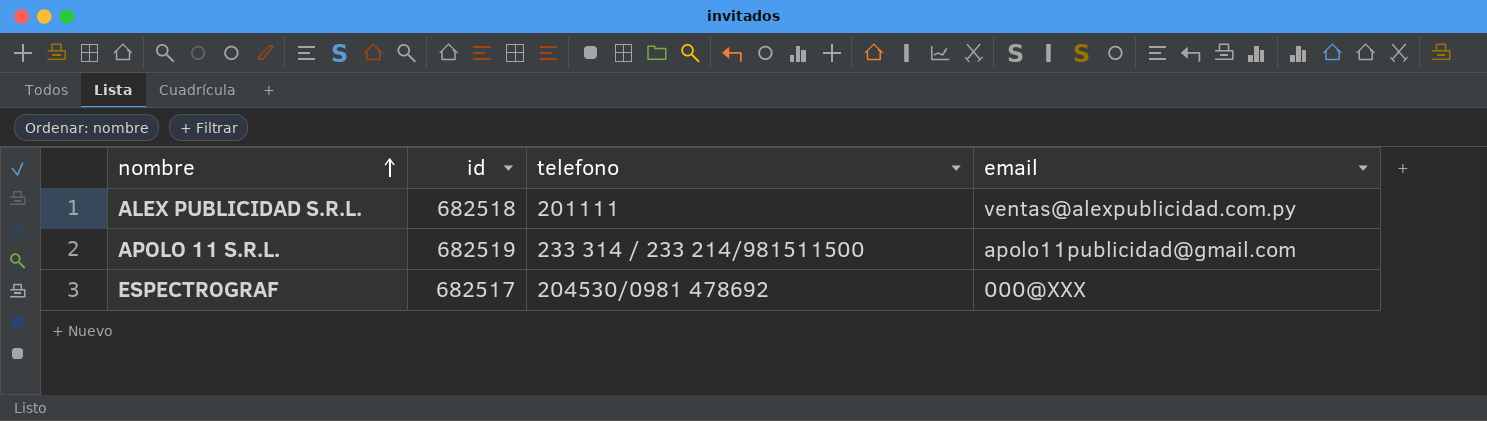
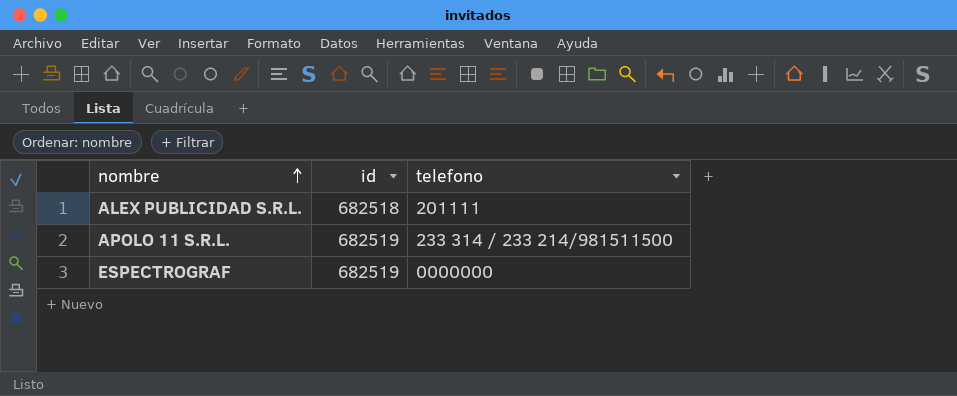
column email | position: 4 -> none
ESPECTROGRAF | id: 682517 -> 682519
ESPECTROGRAF | telefono: 204530/0981 478692 -> 0000000

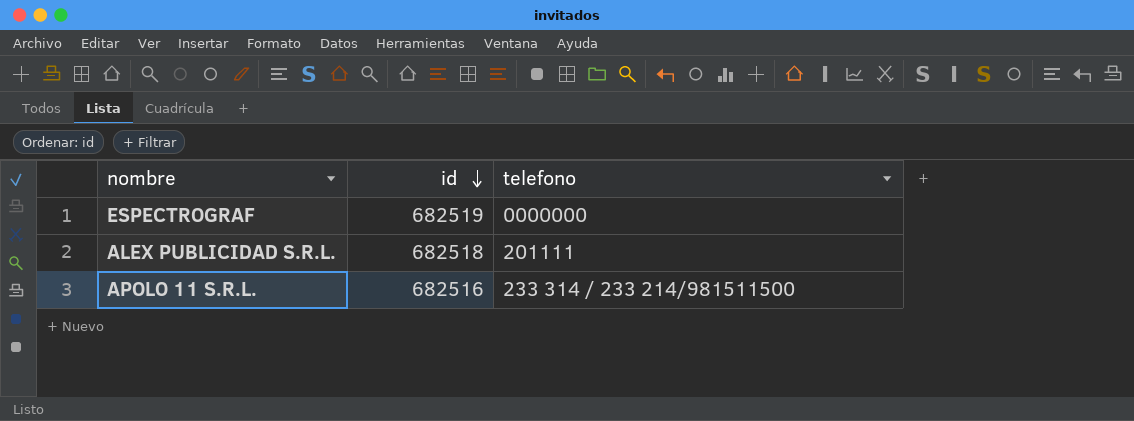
row order: nombre ascending -> id descending
APOLO 11 S.R.L. | id: 682519 -> 682516

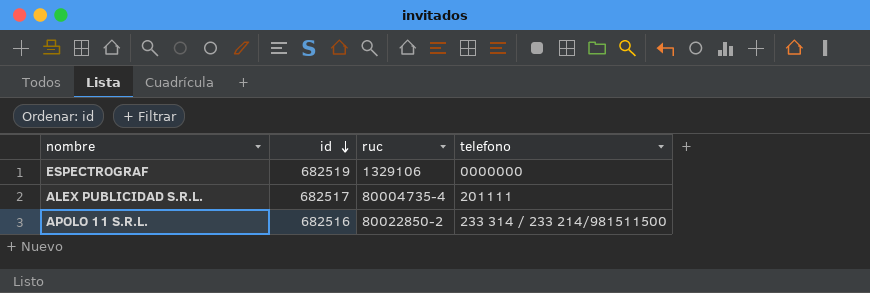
column ruc | position: none -> 3
ALEX PUBLICIDAD S.R.L. | id: 682518 -> 682517

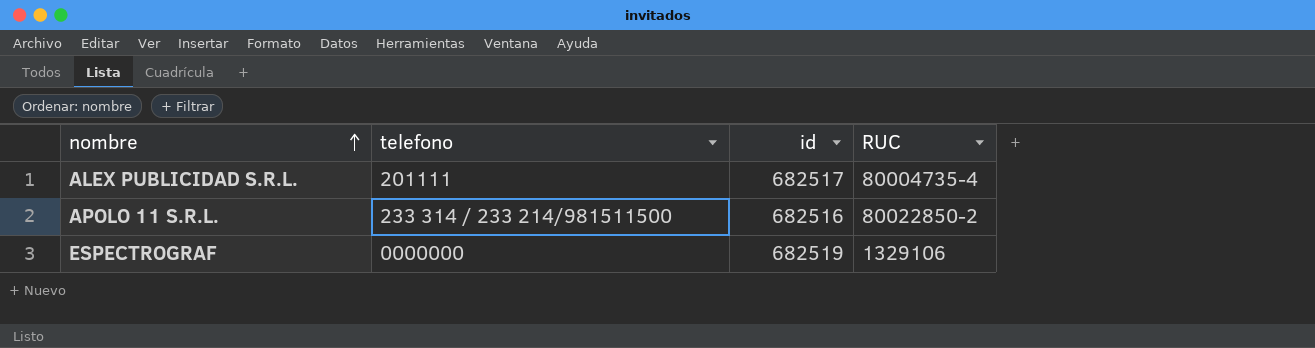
row order: id descending -> nombre ascending
column telefono | position: 4 -> 2
column name: ruc -> RUC

